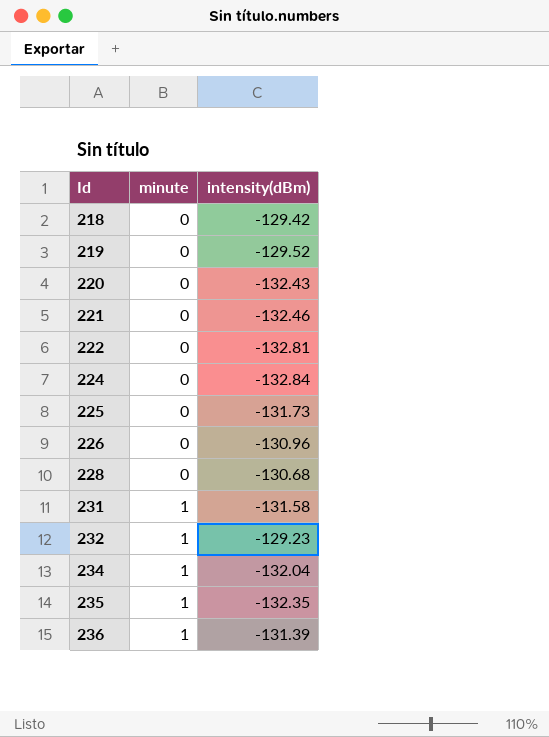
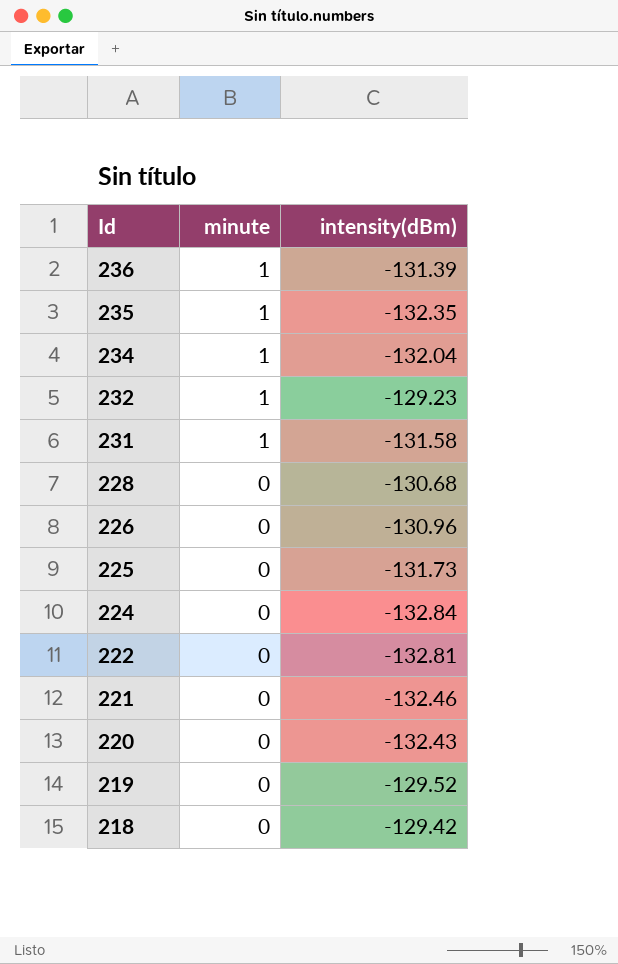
row order: Id ascending -> Id descending

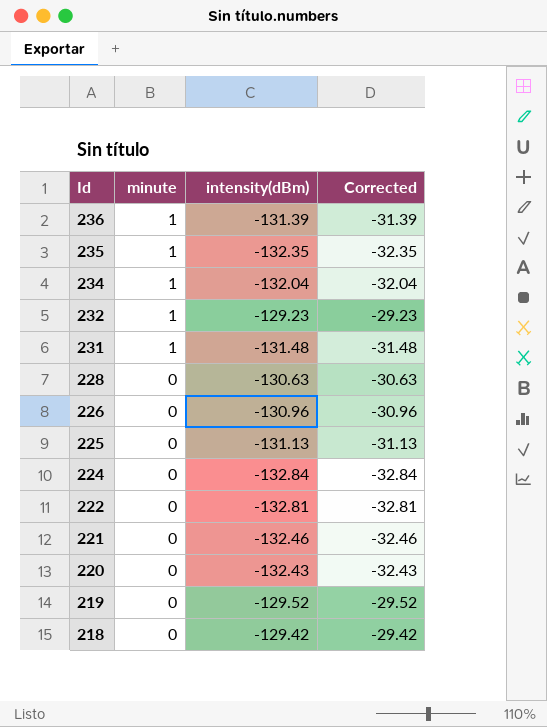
column Corrected | formula: none -> [intensity(dBm)] + 100
231 | intensity(dBm): -131.58 -> -131.48
228 | intensity(dBm): -130.68 -> -130.63
225 | intensity(dBm): -131.73 -> -131.13

